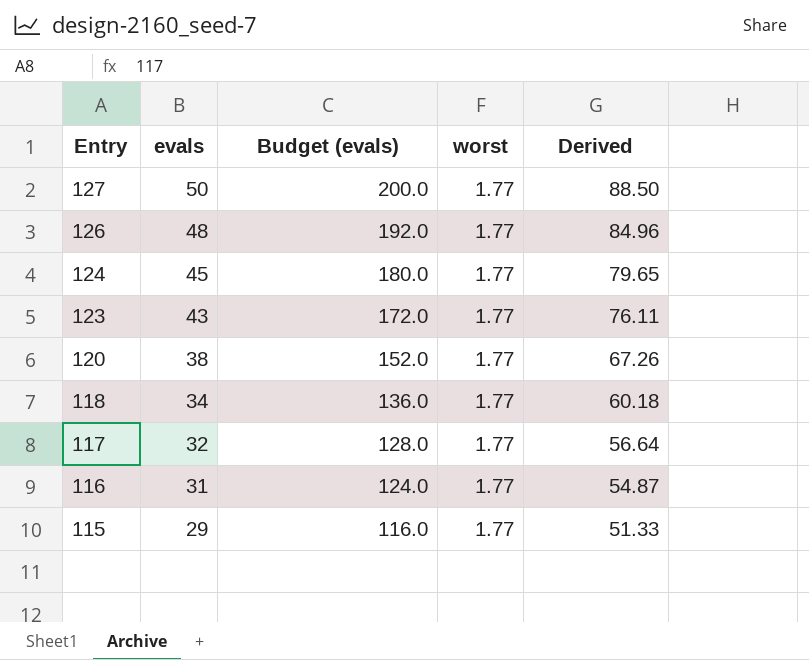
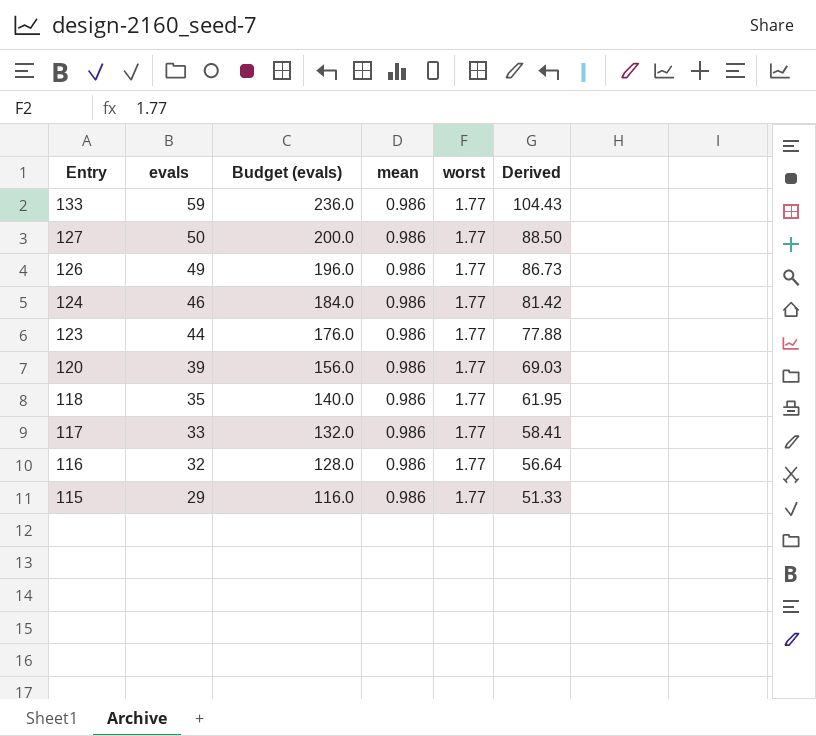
column mean | position: none -> 4
row 133: none -> 59 | 236.0 | 0.986 | 1.77 | 104.43
126 | evals: 48 -> 49
126 | Budget (evals): 192.0 -> 196.0
126 | Derived: 84.96 -> 86.73
124 | evals: 45 -> 46
124 | Budget (evals): 180.0 -> 184.0
124 | Derived: 79.65 -> 81.42
123 | evals: 43 -> 44
123 | Budget (evals): 172.0 -> 176.0
123 | Derived: 76.11 -> 77.88
120 | evals: 38 -> 39
120 | Budget (evals): 152.0 -> 156.0
120 | Derived: 67.26 -> 69.03
118 | evals: 34 -> 35
118 | Budget (evals): 136.0 -> 140.0
118 | Derived: 60.18 -> 61.95
117 | evals: 32 -> 33
117 | Budget (evals): 128.0 -> 132.0
117 | Derived: 56.64 -> 58.41
116 | evals: 31 -> 32
116 | Budget (evals): 124.0 -> 128.0
116 | Derived: 54.87 -> 56.64

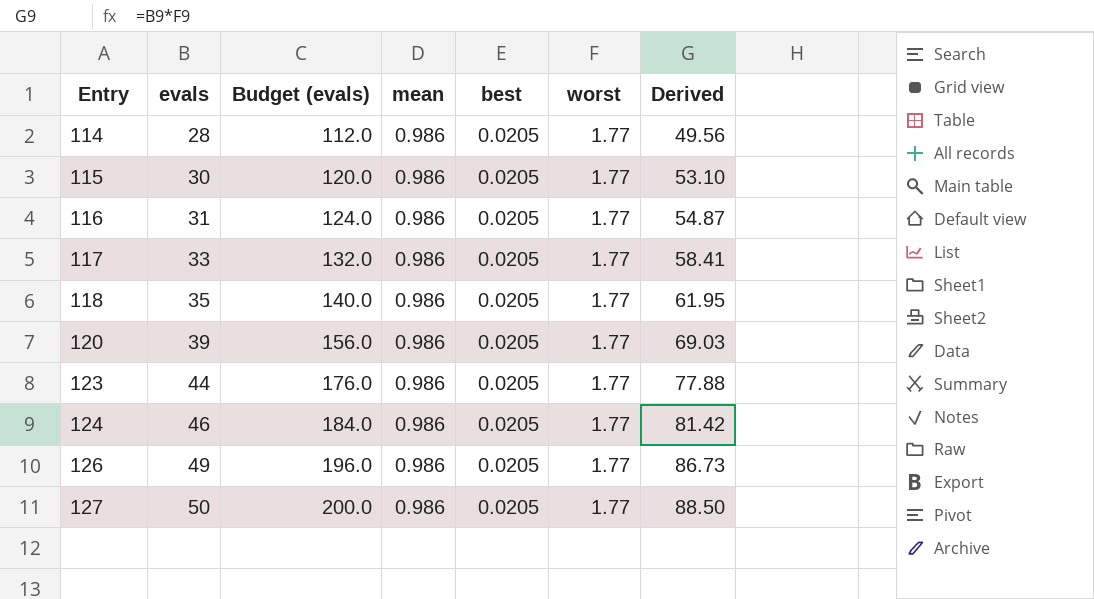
row order: Entry descending -> Entry ascending
column best | position: none -> 5
row 133: 59 | 236.0 | 0.986 | 1.77 | 104.43 -> none
row 114: none -> 28 | 112.0 | 0.986 | 0.0205 | 1.77 | 49.56
115 | evals: 29 -> 30
115 | Budget (evals): 116.0 -> 120.0
115 | Derived: 51.33 -> 53.10
116 | evals: 32 -> 31
116 | Budget (evals): 128.0 -> 124.0
116 | Derived: 56.64 -> 54.87

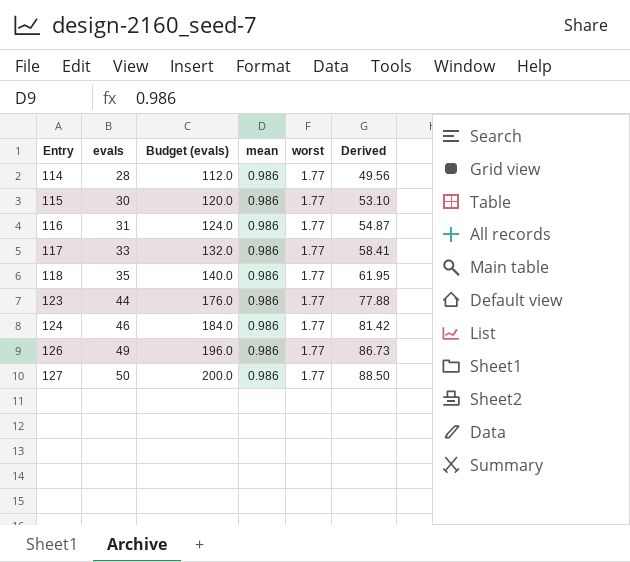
column best | position: 5 -> none
row 120: 39 | 156.0 | 0.986 | 0.0205 | 1.77 | 69.03 -> none

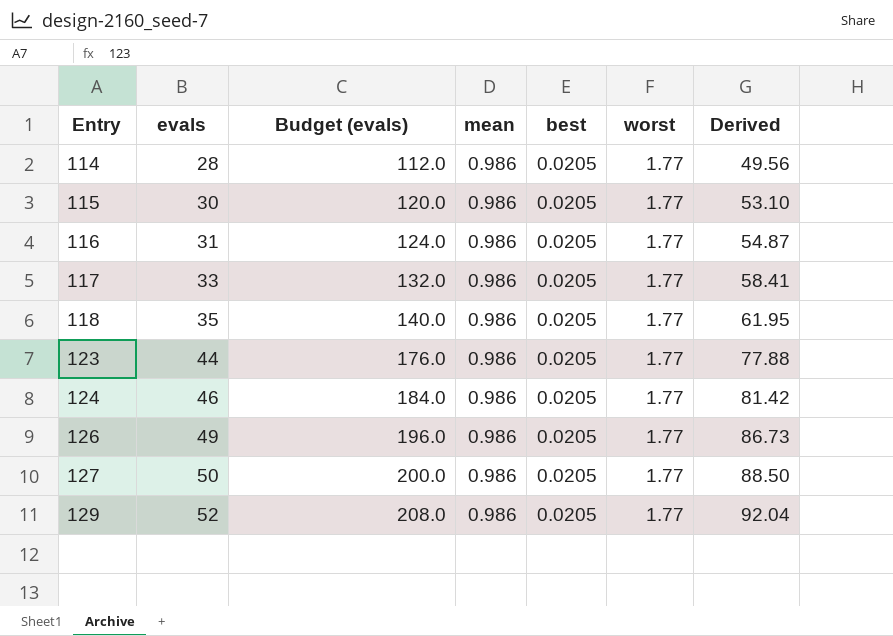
column best | position: none -> 5
row 129: none -> 52 | 208.0 | 0.986 | 0.0205 | 1.77 | 92.04

